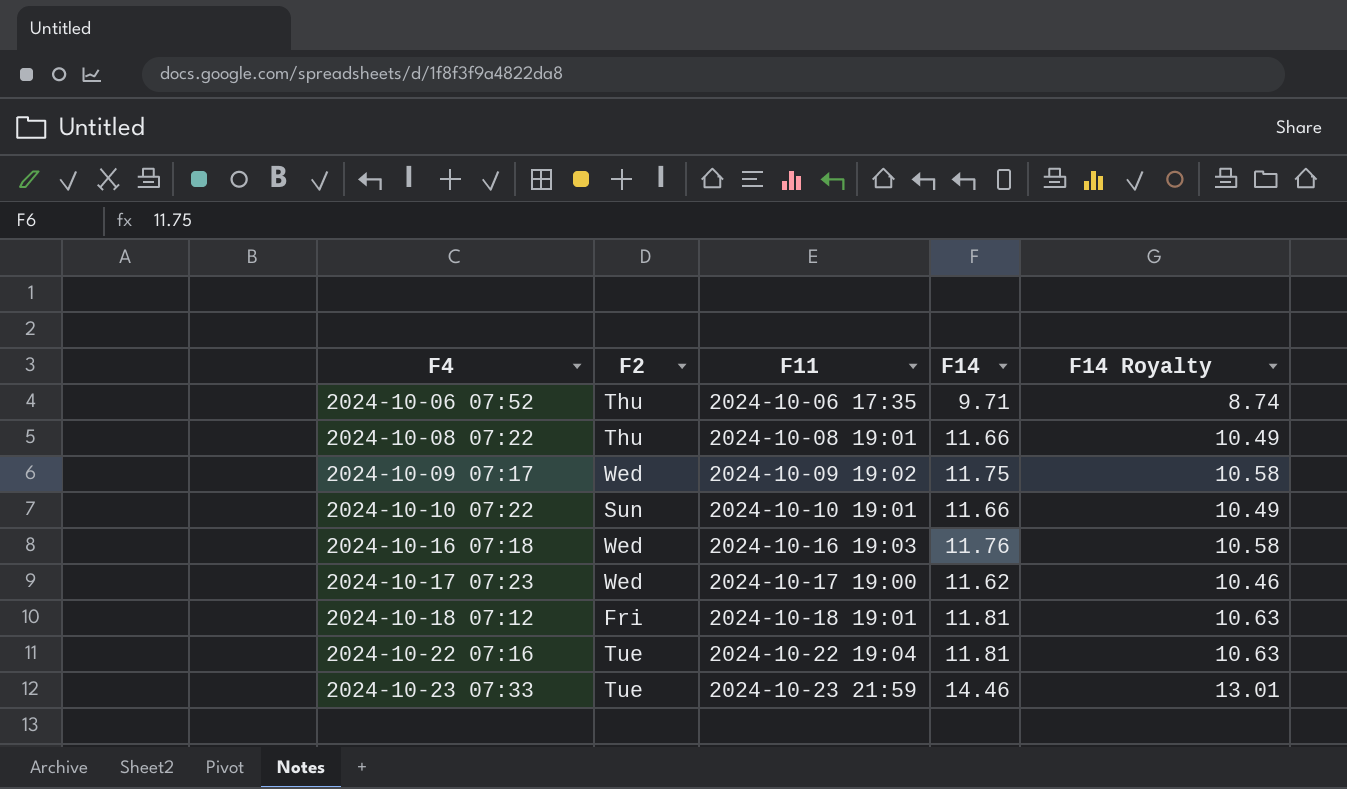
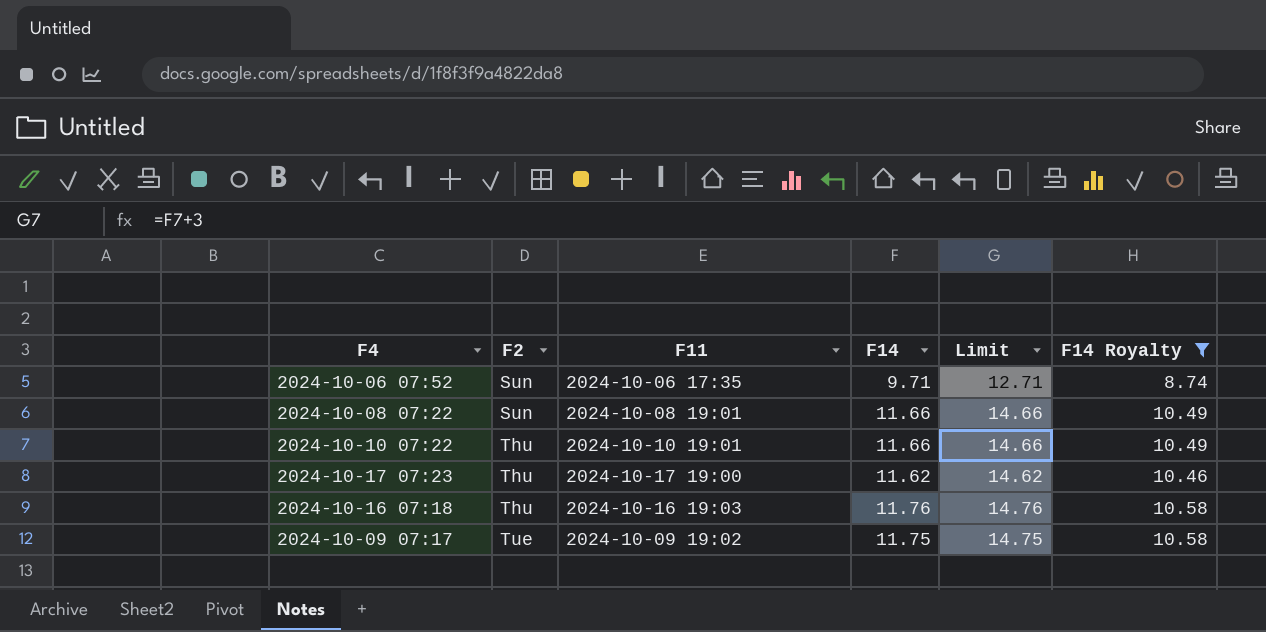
filter: none -> F14 Royalty <= 10.58
row order: F4 ascending -> F2 ascending
column Limit | formula: none -> [F14] + 3
2024-10-06 07:52 | F2: Thu -> Sun
2024-10-08 07:22 | F2: Thu -> Sun
2024-10-10 07:22 | F2: Sun -> Thu
2024-10-17 07:23 | F2: Wed -> Thu
2024-10-16 07:18 | F2: Wed -> Thu
2024-10-09 07:17 | F2: Wed -> Tue

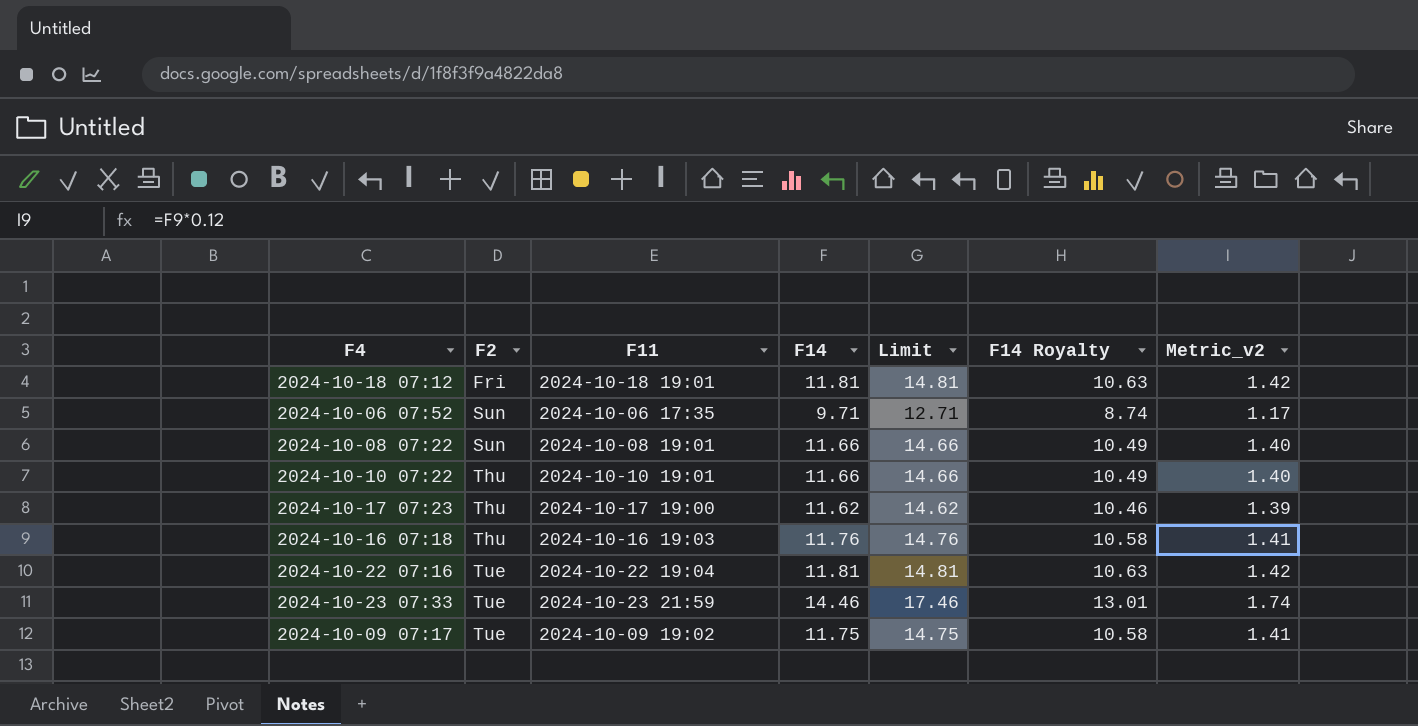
filter: F14 Royalty <= 10.58 -> none
column Metric_v2 | formula: none -> [F14] * 0.12

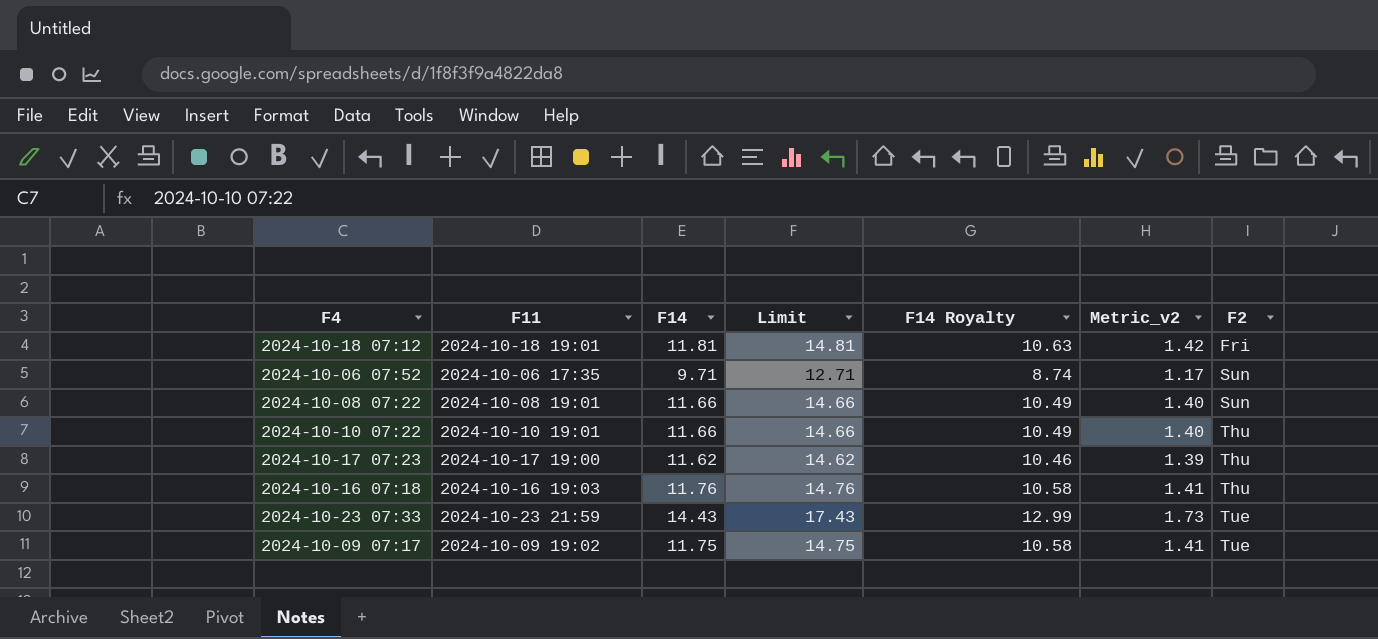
column F2 | position: 2 -> 7
row 2024-10-22 07:16: Tue | 2024-10-22 19:04 | 11.81 | 14.81 | 10.63 | 1.42 -> none
2024-10-23 07:33 | F14: 14.46 -> 14.43
2024-10-23 07:33 | Limit: 17.46 -> 17.43
2024-10-23 07:33 | F14 Royalty: 13.01 -> 12.99
2024-10-23 07:33 | Metric_v2: 1.74 -> 1.73

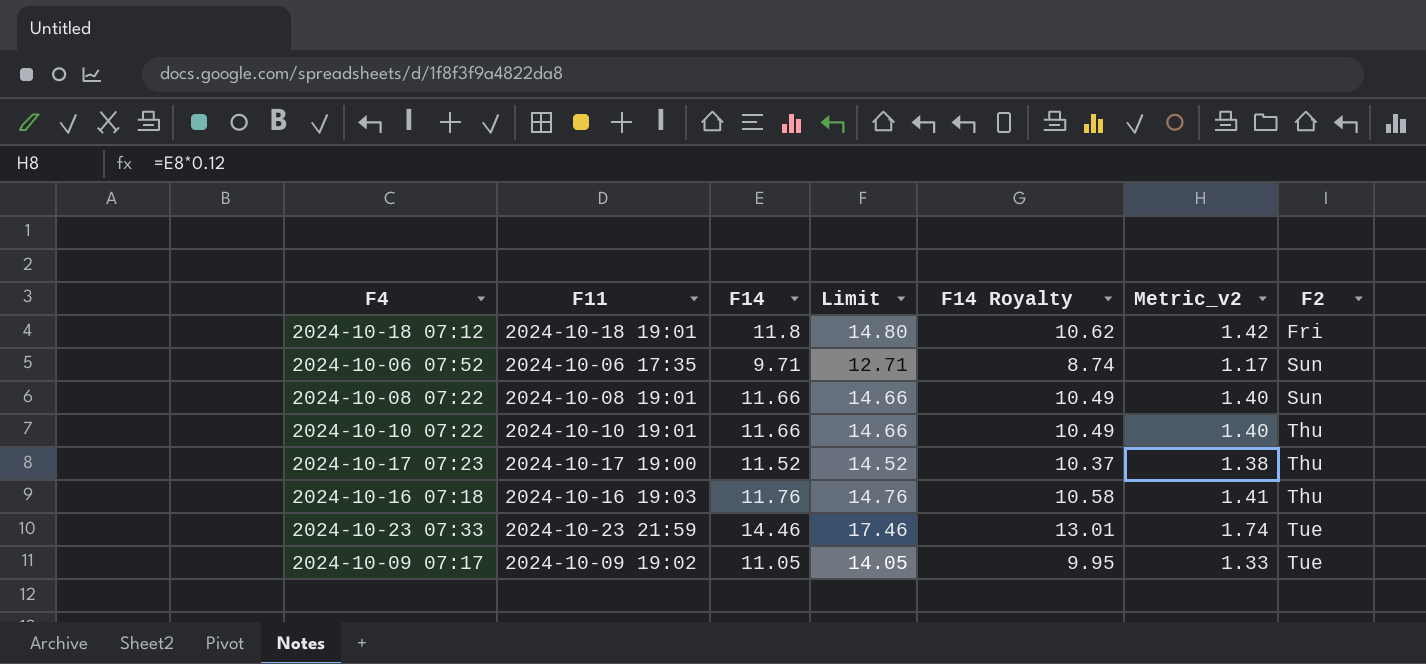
2024-10-18 07:12 | F14: 11.81 -> 11.8
2024-10-18 07:12 | Limit: 14.81 -> 14.80
2024-10-18 07:12 | F14 Royalty: 10.63 -> 10.62
2024-10-17 07:23 | F14: 11.62 -> 11.52
2024-10-17 07:23 | Limit: 14.62 -> 14.52
2024-10-17 07:23 | F14 Royalty: 10.46 -> 10.37
2024-10-17 07:23 | Metric_v2: 1.39 -> 1.38
2024-10-23 07:33 | F14: 14.43 -> 14.46
2024-10-23 07:33 | Limit: 17.43 -> 17.46
2024-10-23 07:33 | F14 Royalty: 12.99 -> 13.01
2024-10-23 07:33 | Metric_v2: 1.73 -> 1.74
2024-10-09 07:17 | F14: 11.75 -> 11.05
2024-10-09 07:17 | Limit: 14.75 -> 14.05
2024-10-09 07:17 | F14 Royalty: 10.58 -> 9.95
2024-10-09 07:17 | Metric_v2: 1.41 -> 1.33

